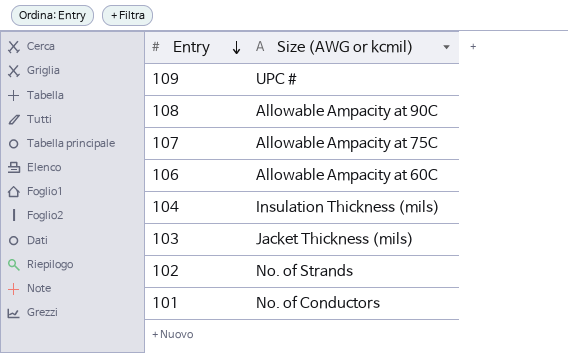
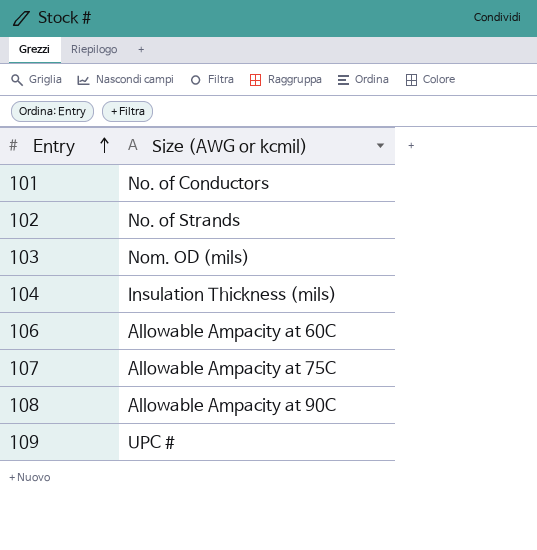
row order: Entry descending -> Entry ascending
103 | Size (AWG or kcmil): Jacket Thickness (mils) -> Nom. OD (mils)

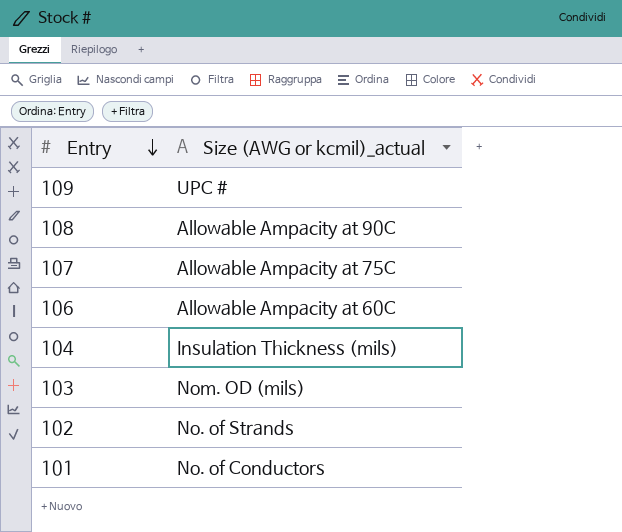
row order: Entry ascending -> Entry descending
column name: Size (AWG or kcmil) -> Size (AWG or kcmil)_actual

